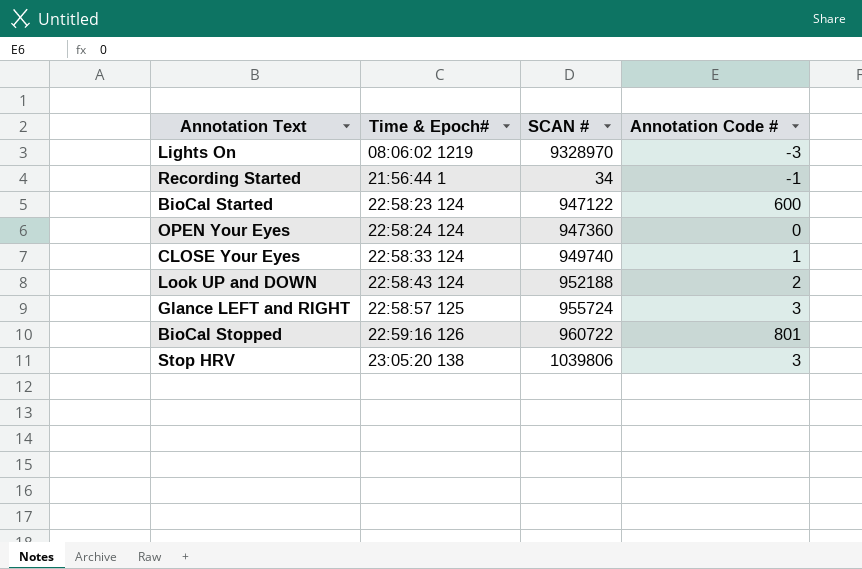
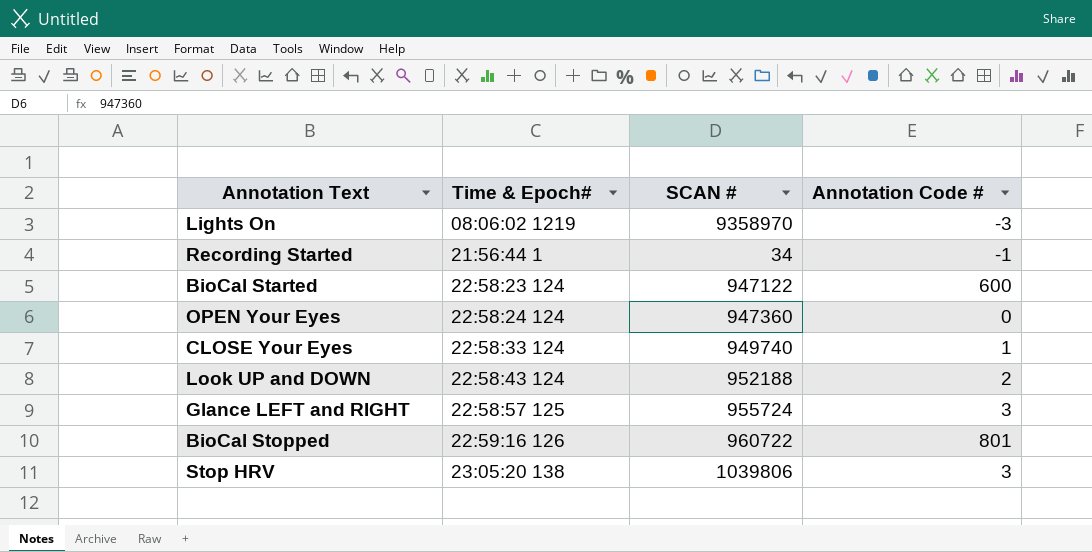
Lights On | SCAN #: 9328970 -> 9358970

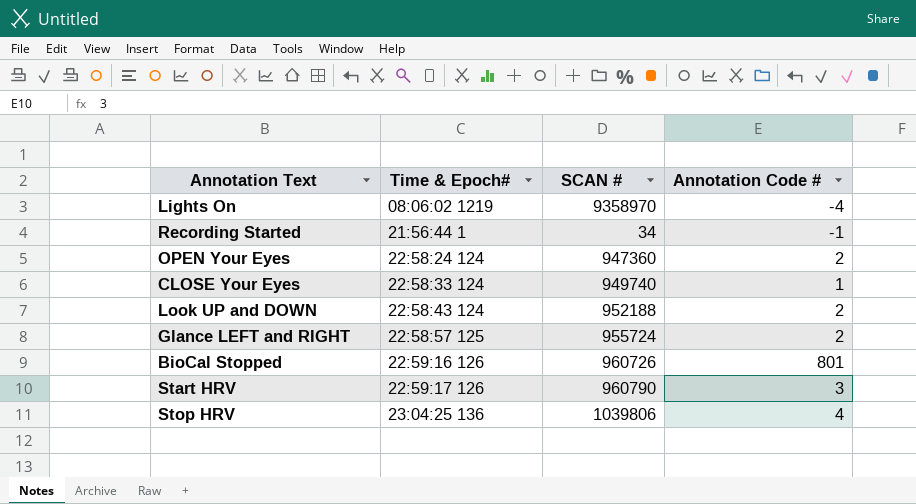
row BioCal Started: 22:58:23 124 | 947122 | 600 -> none
Lights On | Annotation Code #: -3 -> -4
OPEN Your Eyes | Annotation Code #: 0 -> 2
Glance LEFT and RIGHT | Annotation Code #: 3 -> 2
BioCal Stopped | SCAN #: 960722 -> 960726
row Start HRV: none -> 22:59:17 126 | 960790 | 3
Stop HRV | Time & Epoch#: 23:05:20 138 -> 23:04:25 136
Stop HRV | Annotation Code #: 3 -> 4

